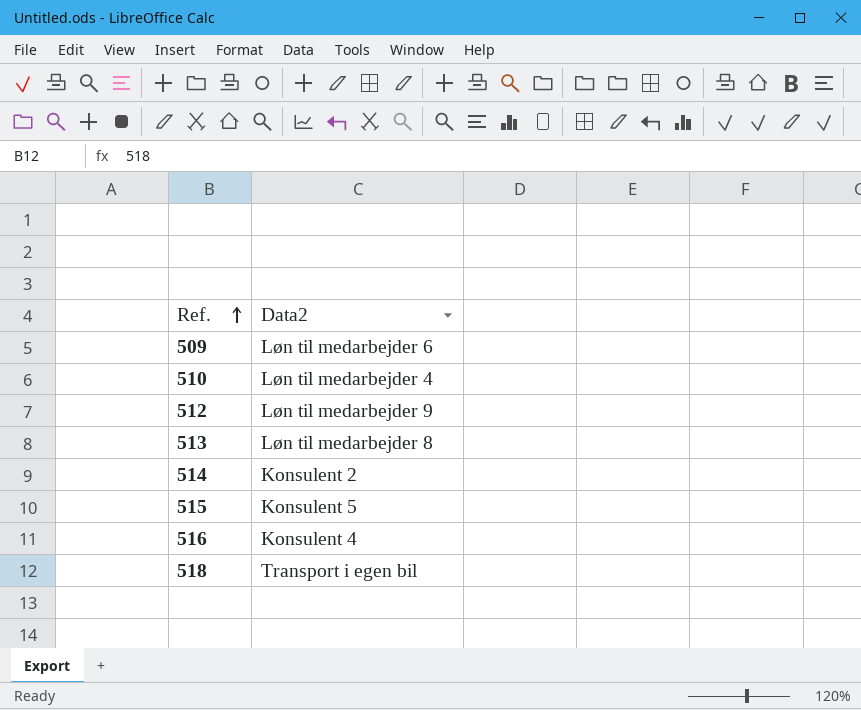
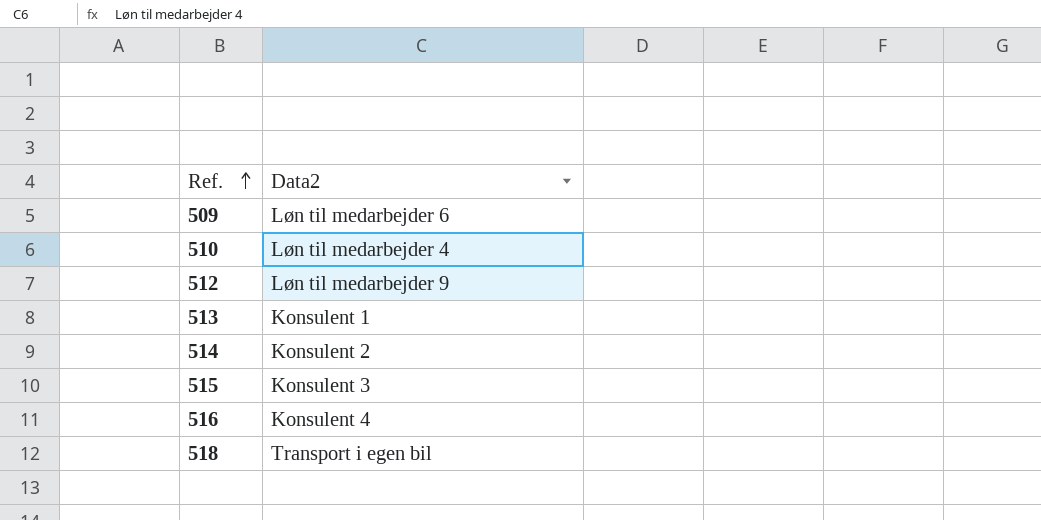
513 | Data2: Løn til medarbejder 8 -> Konsulent 1
515 | Data2: Konsulent 5 -> Konsulent 3

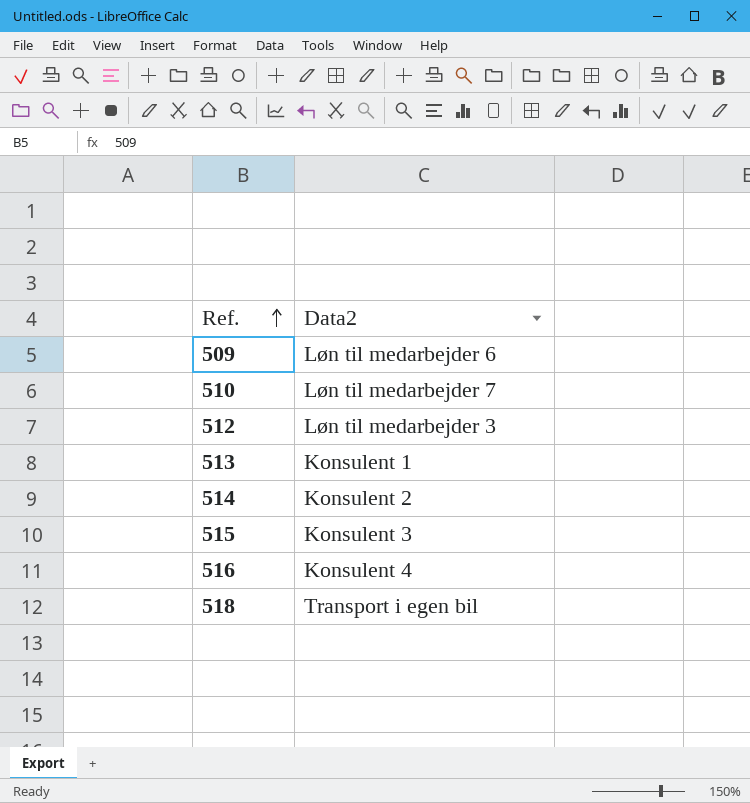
510 | Data2: Løn til medarbejder 4 -> Løn til medarbejder 7
512 | Data2: Løn til medarbejder 9 -> Løn til medarbejder 3

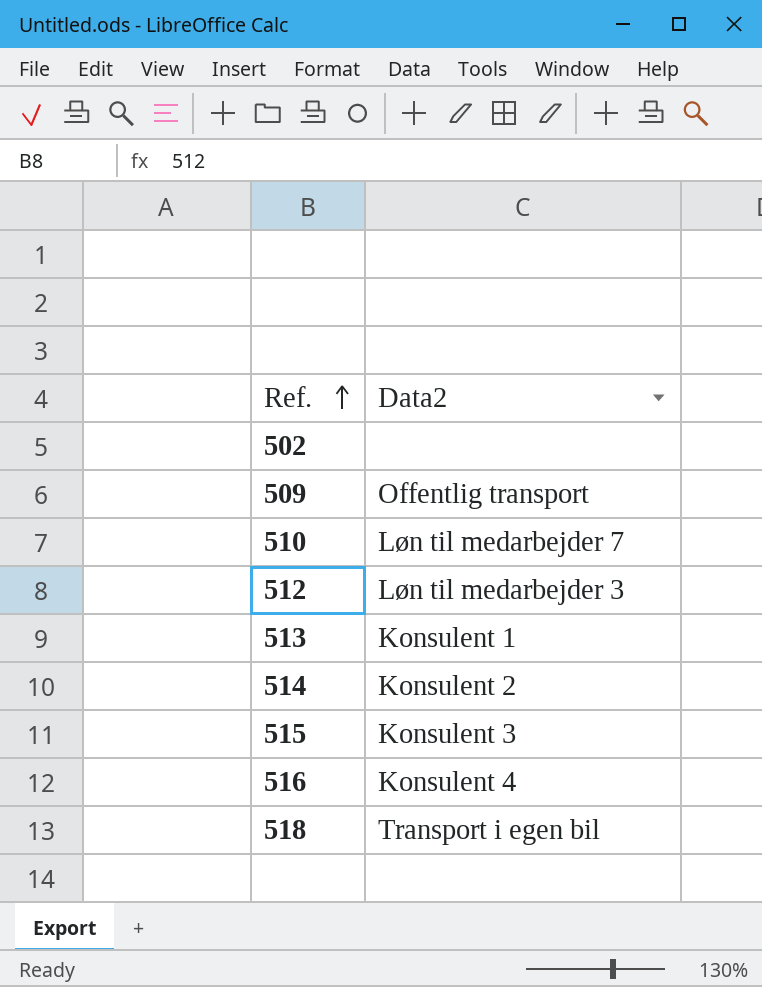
row 502: none -> none
509 | Data2: Løn til medarbejder 6 -> Offentlig transport

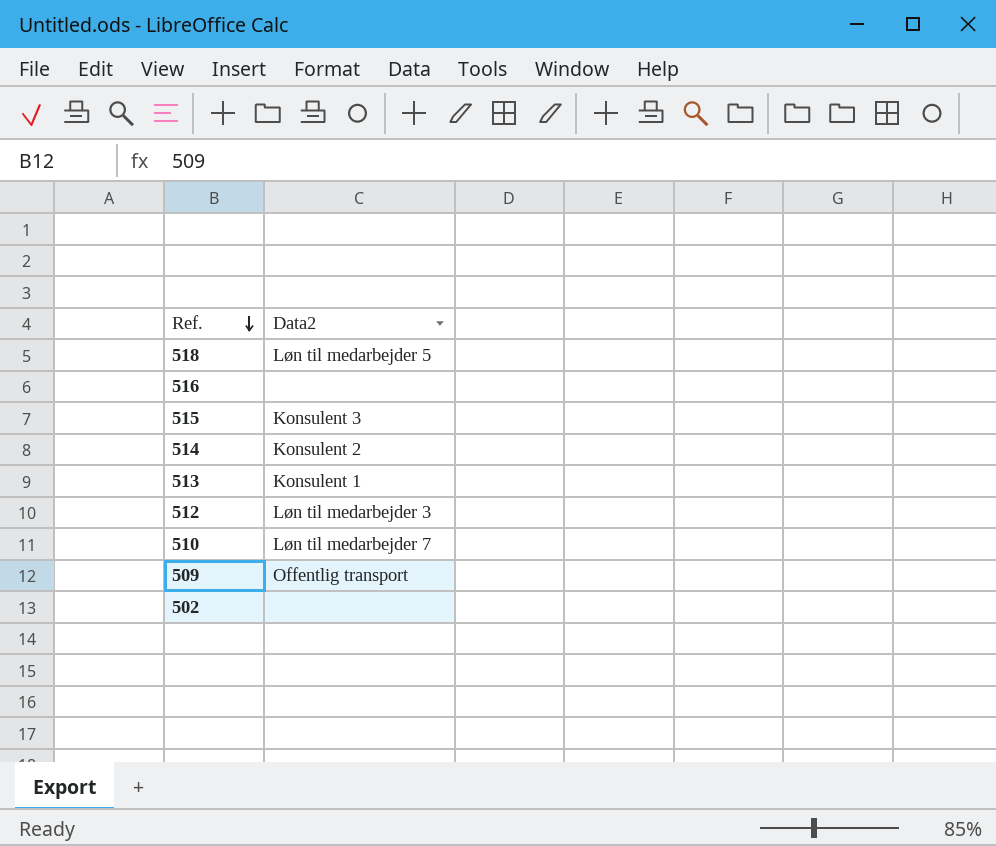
row order: Ref. ascending -> Ref. descending
518 | Data2: Transport i egen bil -> Løn til medarbejder 5
516 | Data2: Konsulent 4 -> none

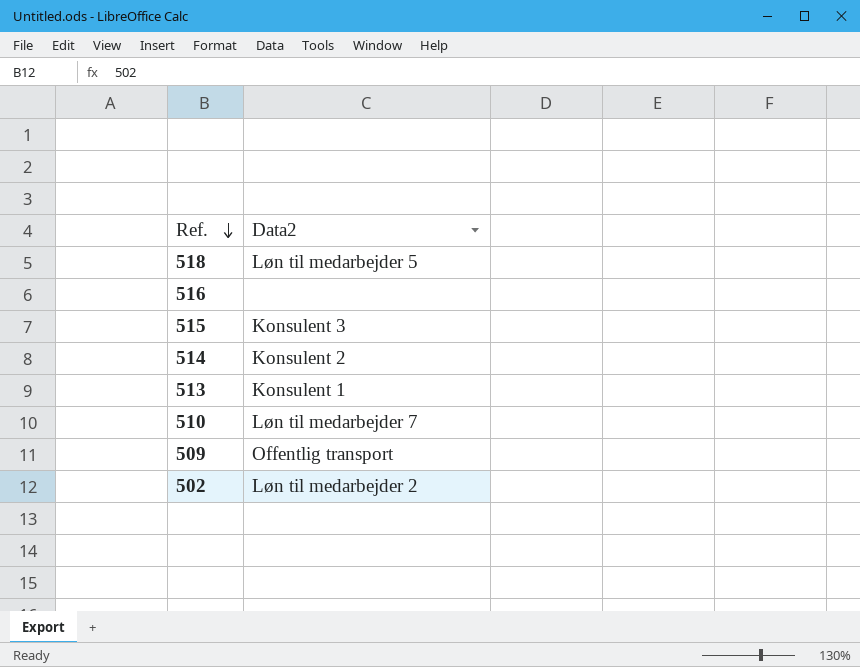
row 512: Løn til medarbejder 3 -> none
502 | Data2: none -> Løn til medarbejder 2

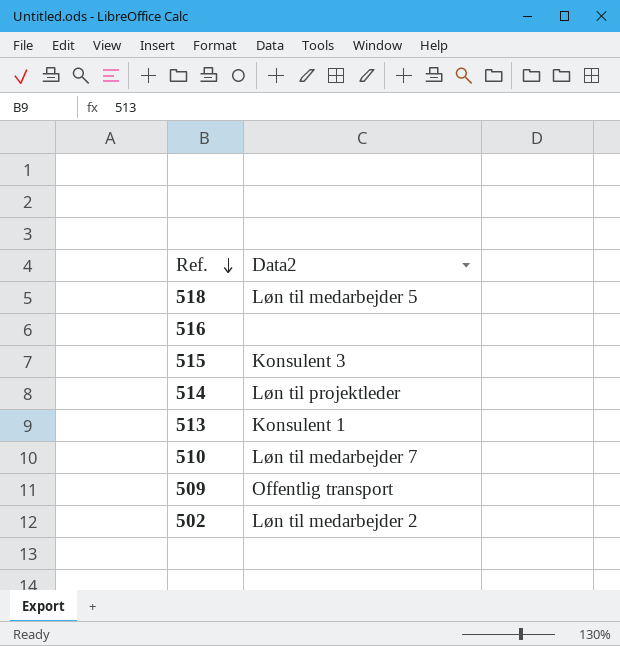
514 | Data2: Konsulent 2 -> Løn til projektleder

